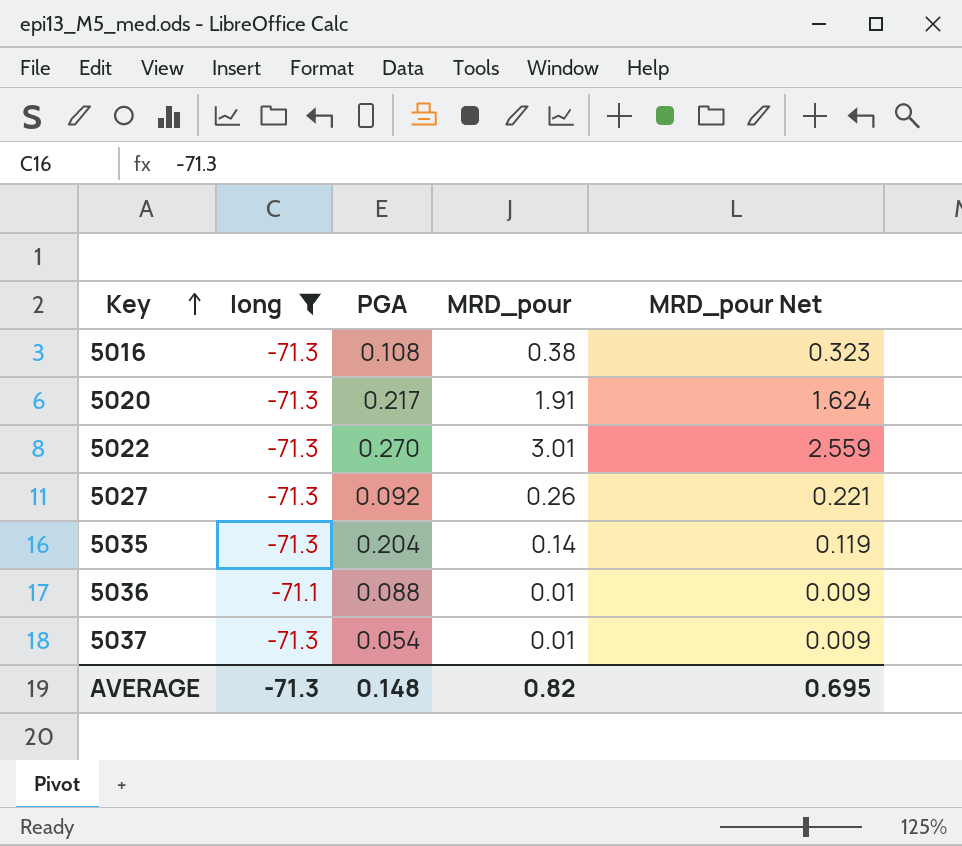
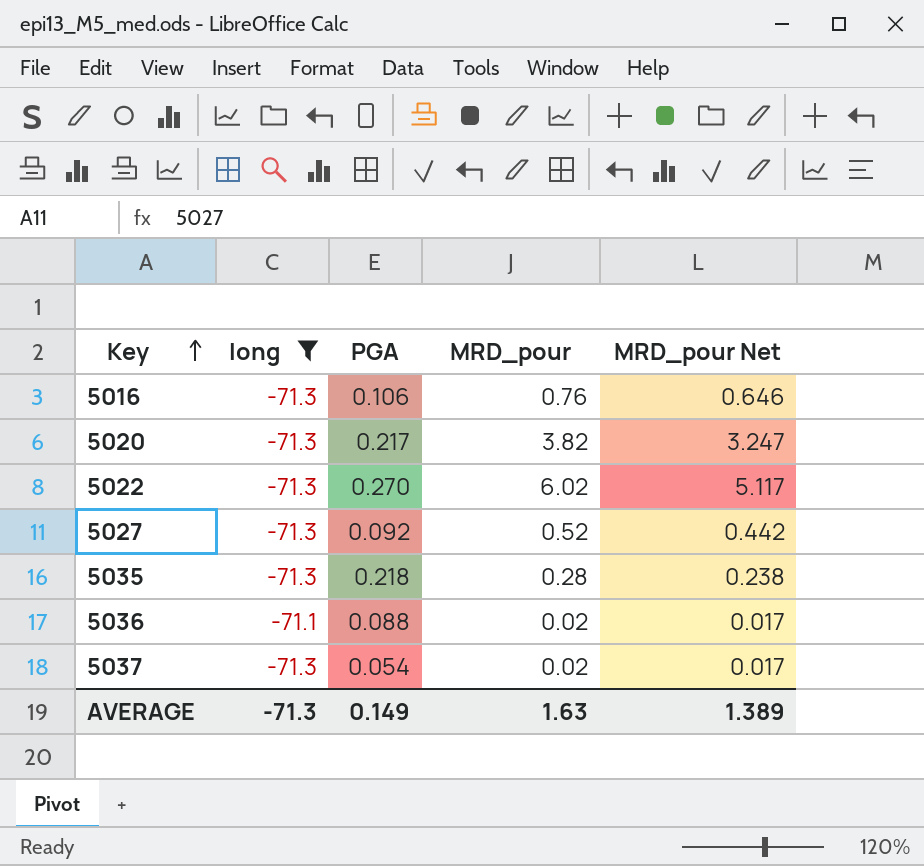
5016 | PGA: 0.108 -> 0.106
5016 | MRD_pour: 0.38 -> 0.76
5016 | MRD_pour Net: 0.323 -> 0.646
5020 | MRD_pour: 1.91 -> 3.82
5020 | MRD_pour Net: 1.624 -> 3.247
5022 | MRD_pour: 3.01 -> 6.02
5022 | MRD_pour Net: 2.559 -> 5.117
5027 | MRD_pour: 0.26 -> 0.52
5027 | MRD_pour Net: 0.221 -> 0.442
5035 | PGA: 0.204 -> 0.218
5035 | MRD_pour: 0.14 -> 0.28
5035 | MRD_pour Net: 0.119 -> 0.238
5036 | MRD_pour: 0.01 -> 0.02
5036 | MRD_pour Net: 0.009 -> 0.017
5037 | MRD_pour: 0.01 -> 0.02
5037 | MRD_pour Net: 0.009 -> 0.017
AVERAGE | PGA: 0.148 -> 0.149
AVERAGE | MRD_pour: 0.82 -> 1.63
AVERAGE | MRD_pour Net: 0.695 -> 1.389

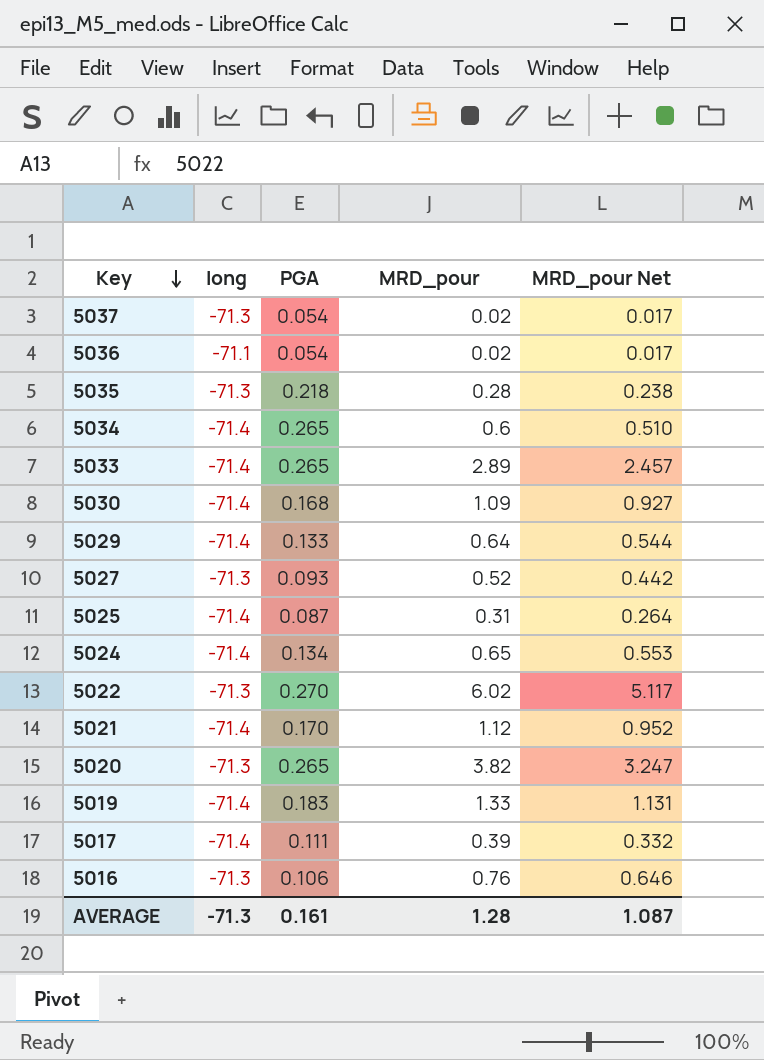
filter: long != -71.4 -> none
row order: Key ascending -> Key descending
5036 | PGA: 0.088 -> 0.054
5027 | PGA: 0.092 -> 0.093
5020 | PGA: 0.217 -> 0.265
AVERAGE | PGA: 0.149 -> 0.161
AVERAGE | MRD_pour: 1.63 -> 1.28
AVERAGE | MRD_pour Net: 1.389 -> 1.087

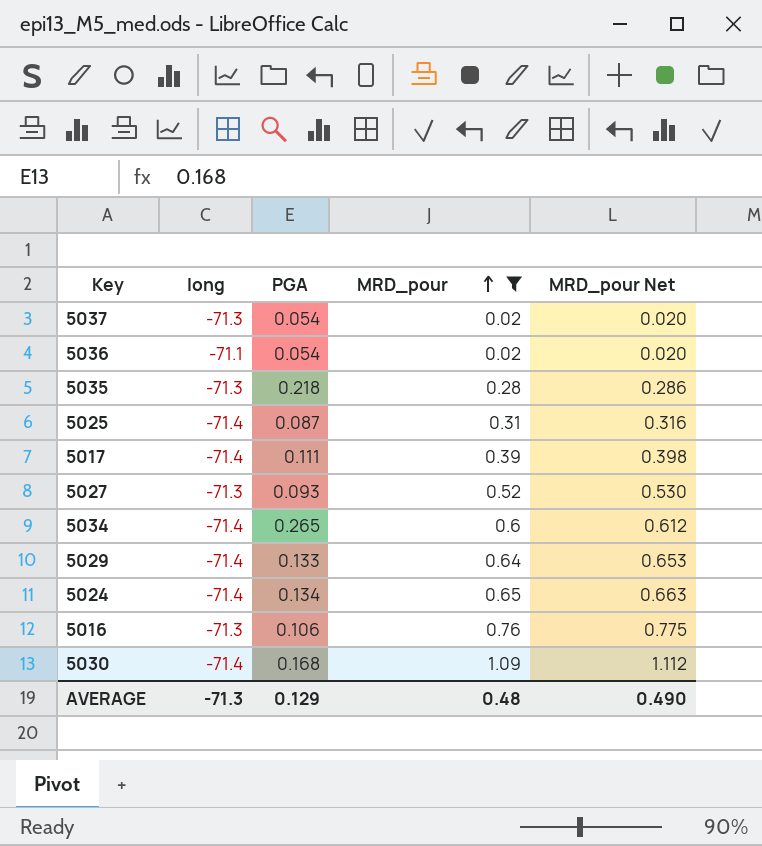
filter: none -> MRD_pour <= 1.09
row order: Key descending -> MRD_pour ascending
column MRD_pour Net | formula: [MRD_pour] * 0.85 -> [MRD_pour] * 1.02
AVERAGE | PGA: 0.161 -> 0.129
AVERAGE | MRD_pour: 1.28 -> 0.48
AVERAGE | MRD_pour Net: 1.087 -> 0.490

